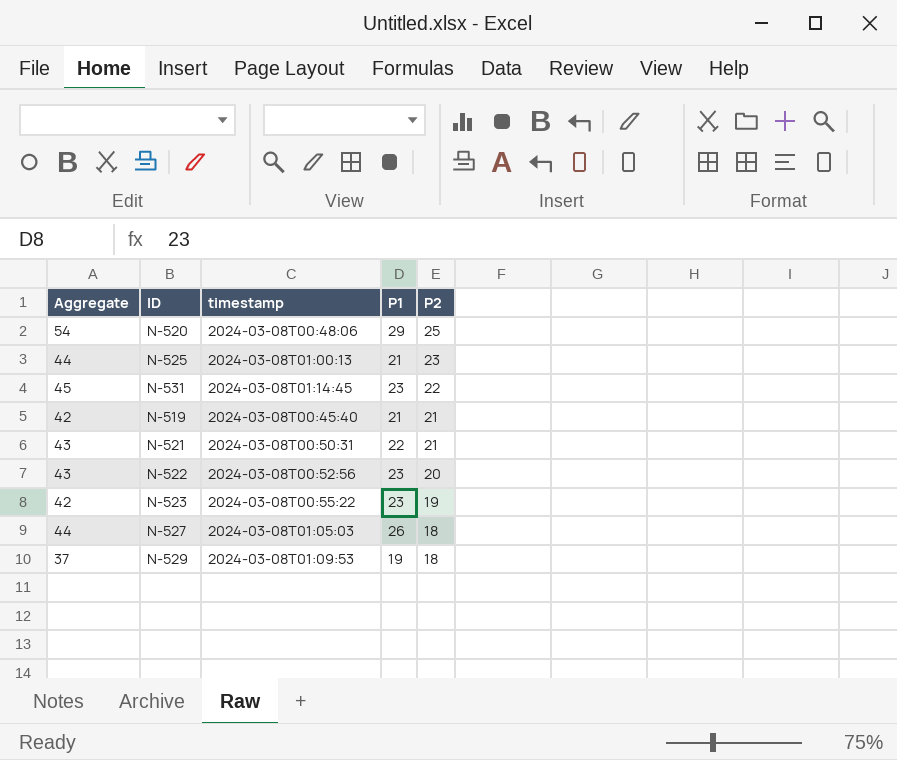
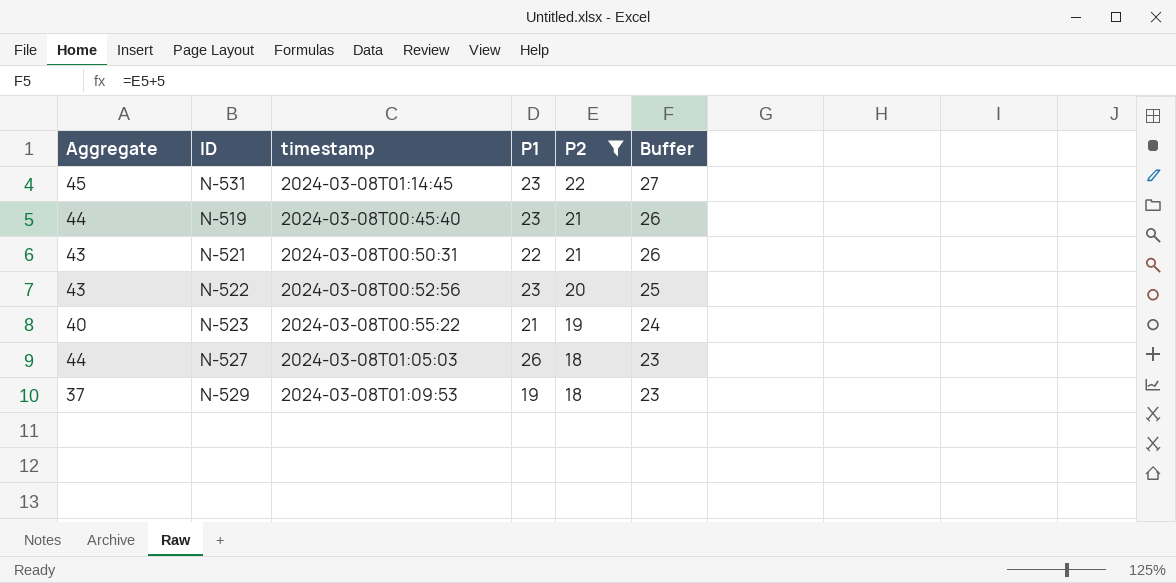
filter: none -> P2 <= 22
column Buffer | formula: none -> [P2] + 5
N-519 | Aggregate: 42 -> 44
N-519 | P1: 21 -> 23
N-523 | Aggregate: 42 -> 40
N-523 | P1: 23 -> 21

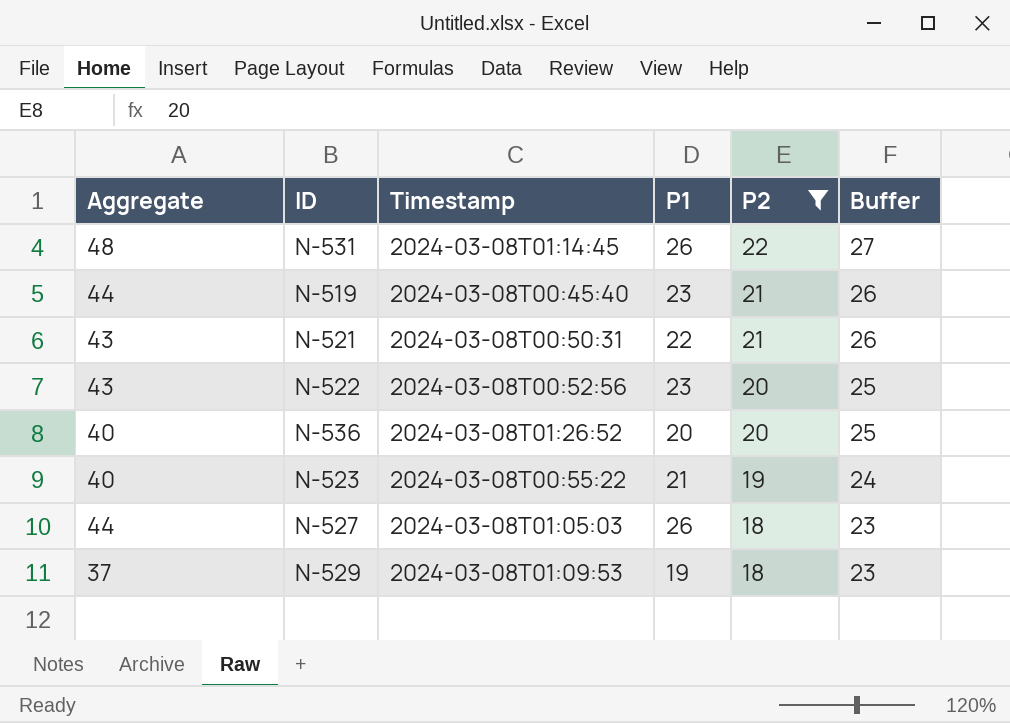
column name: timestamp -> Timestamp
N-531 | Aggregate: 45 -> 48
N-531 | P1: 23 -> 26
row N-536: none -> 40 | 2024-03-08T01:26:52 | 20 | 20 | 25

